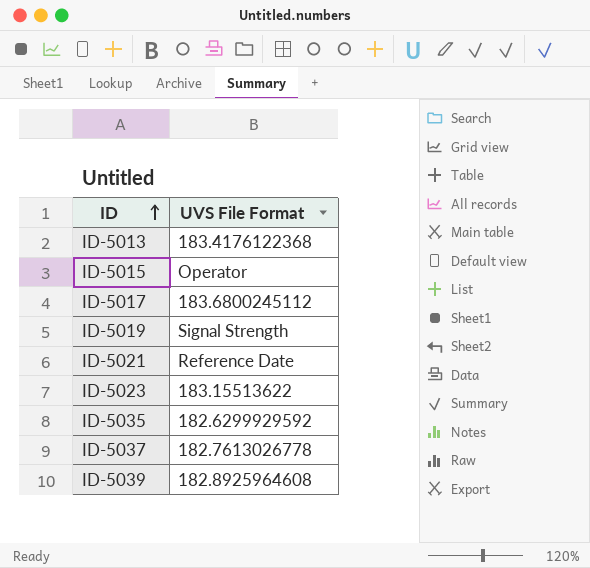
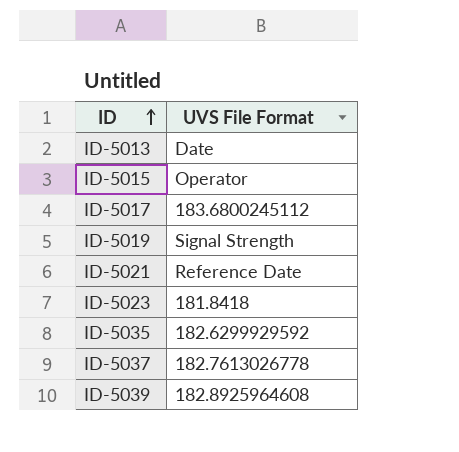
ID-5013 | UVS File Format: 183.4176122368 -> Date
ID-5023 | UVS File Format: 183.15513622 -> 181.8418

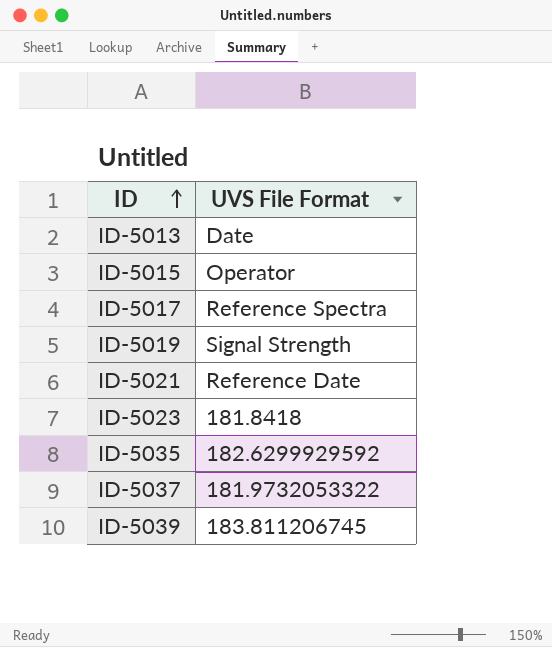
ID-5017 | UVS File Format: 183.6800245112 -> Reference Spectra
ID-5037 | UVS File Format: 182.7613026778 -> 181.9732053322
ID-5039 | UVS File Format: 182.8925964608 -> 183.811206745

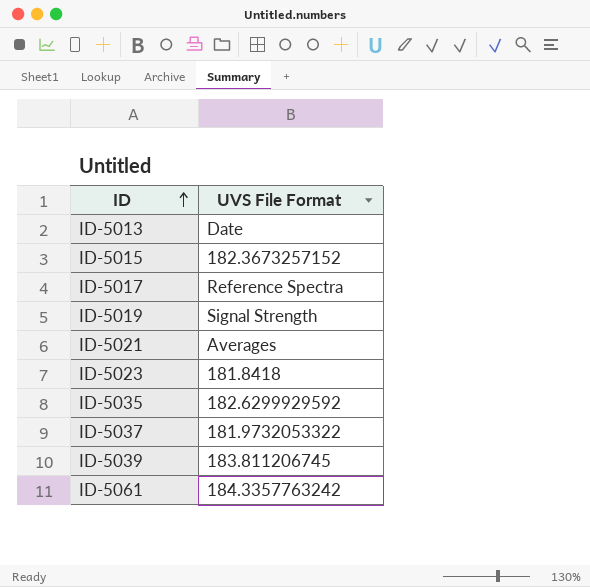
ID-5015 | UVS File Format: Operator -> 182.3673257152
ID-5021 | UVS File Format: Reference Date -> Averages
row ID-5061: none -> 184.3357763242

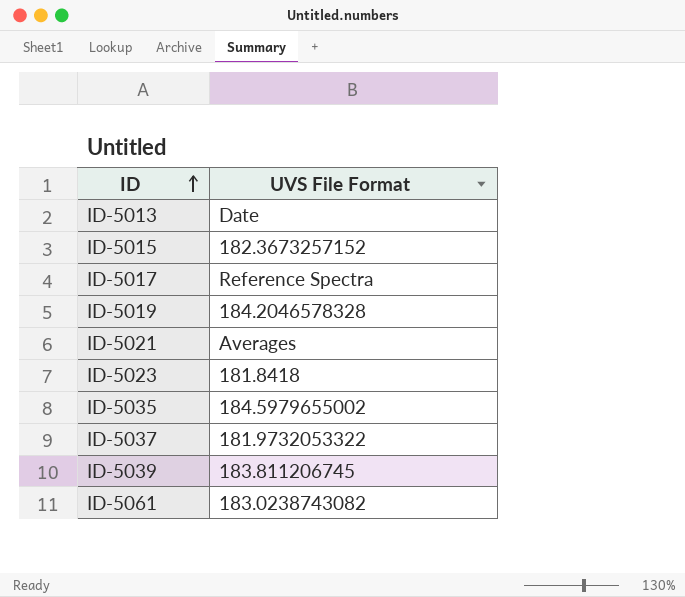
ID-5019 | UVS File Format: Signal Strength -> 184.2046578328
ID-5035 | UVS File Format: 182.6299929592 -> 184.5979655002
ID-5061 | UVS File Format: 184.3357763242 -> 183.0238743082

